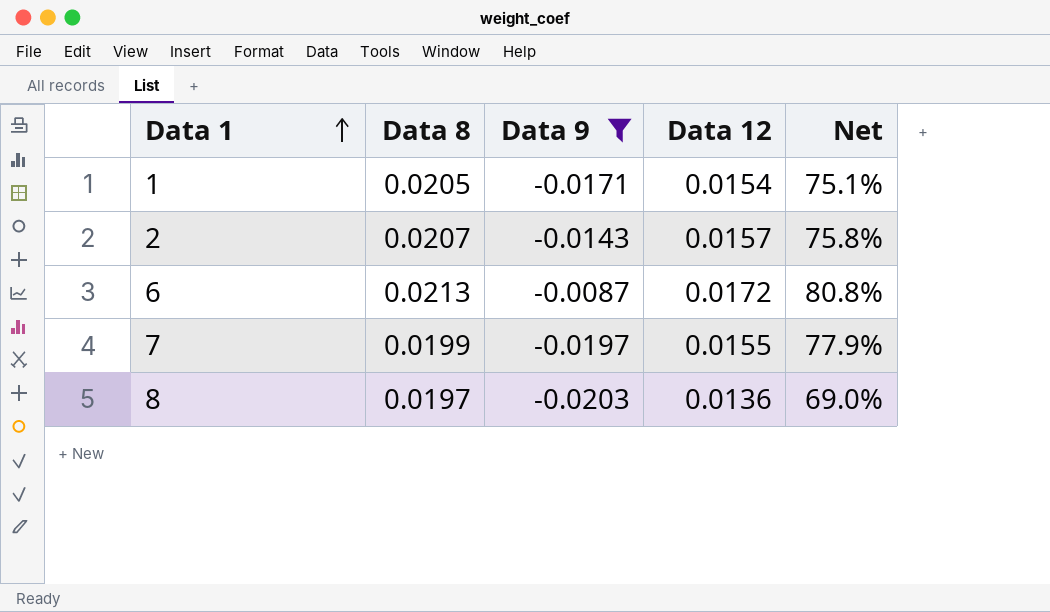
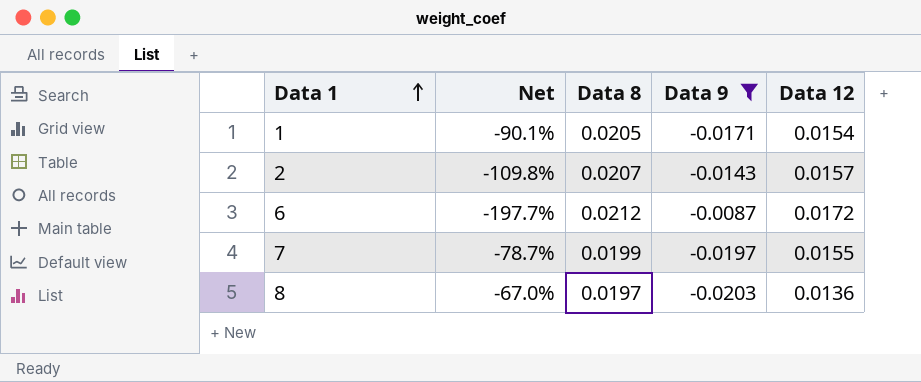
column Net | formula: [Data 12] / [Data 8] -> [Data 12] / [Data 9]
column Net | position: 5 -> 2
6 | Data 8: 0.0213 -> 0.0212

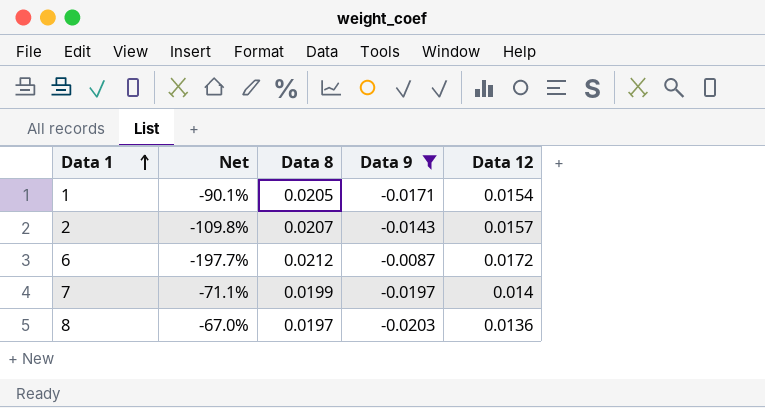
7 | Net: -78.7% -> -71.1%
7 | Data 12: 0.0155 -> 0.014

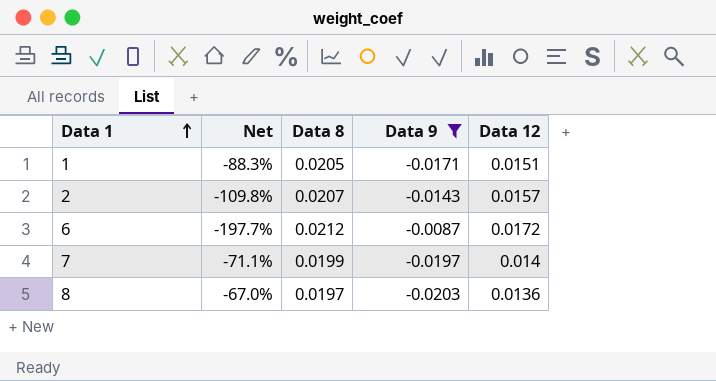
1 | Net: -90.1% -> -88.3%
1 | Data 12: 0.0154 -> 0.0151

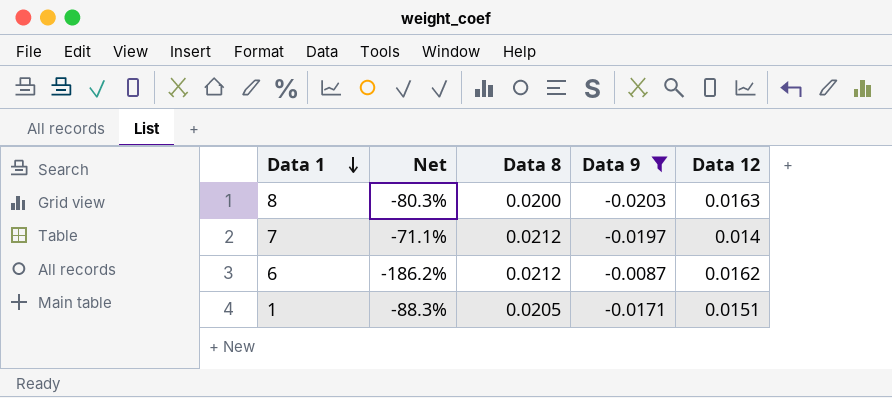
row order: Data 1 ascending -> Data 1 descending
row 2: -109.8% | 0.0207 | -0.0143 | 0.0157 -> none
8 | Net: -67.0% -> -80.3%
8 | Data 8: 0.0197 -> 0.0200
8 | Data 12: 0.0136 -> 0.0163
7 | Data 8: 0.0199 -> 0.0212
6 | Net: -197.7% -> -186.2%
6 | Data 12: 0.0172 -> 0.0162

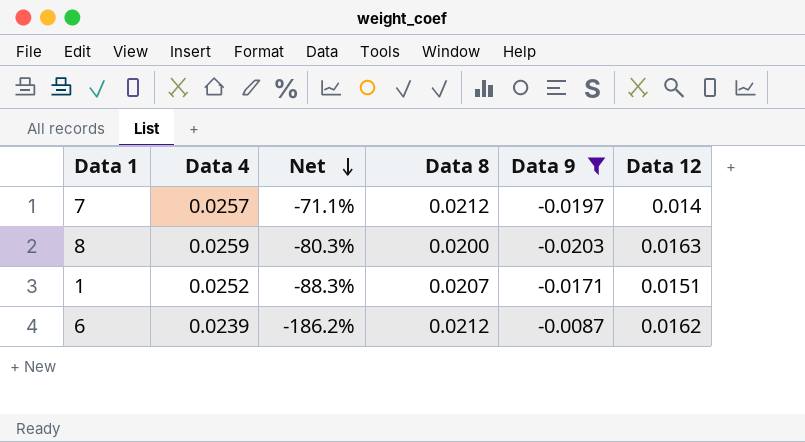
row order: Data 1 descending -> Net descending
column Data 4 | position: none -> 2
1 | Data 8: 0.0205 -> 0.0207

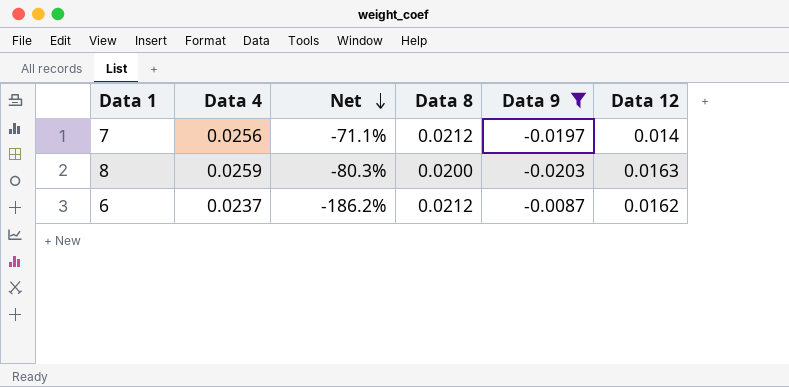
row 1: 0.0252 | -88.3% | 0.0207 | -0.0171 | 0.0151 -> none
7 | Data 4: 0.0257 -> 0.0256
6 | Data 4: 0.0239 -> 0.0237

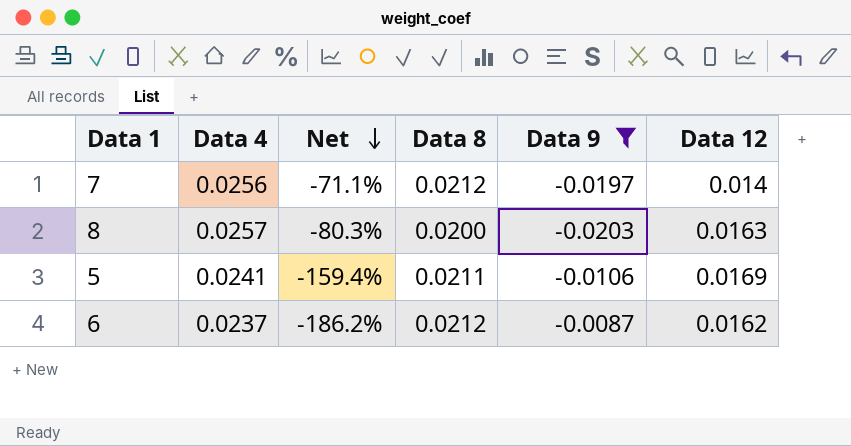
8 | Data 4: 0.0259 -> 0.0257
row 5: none -> 0.0241 | -159.4% | 0.0211 | -0.0106 | 0.0169

